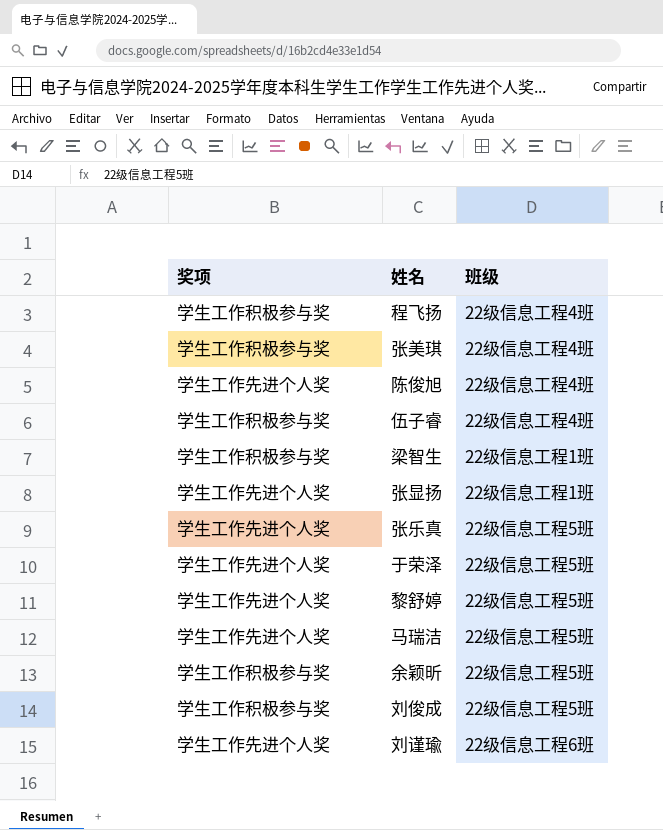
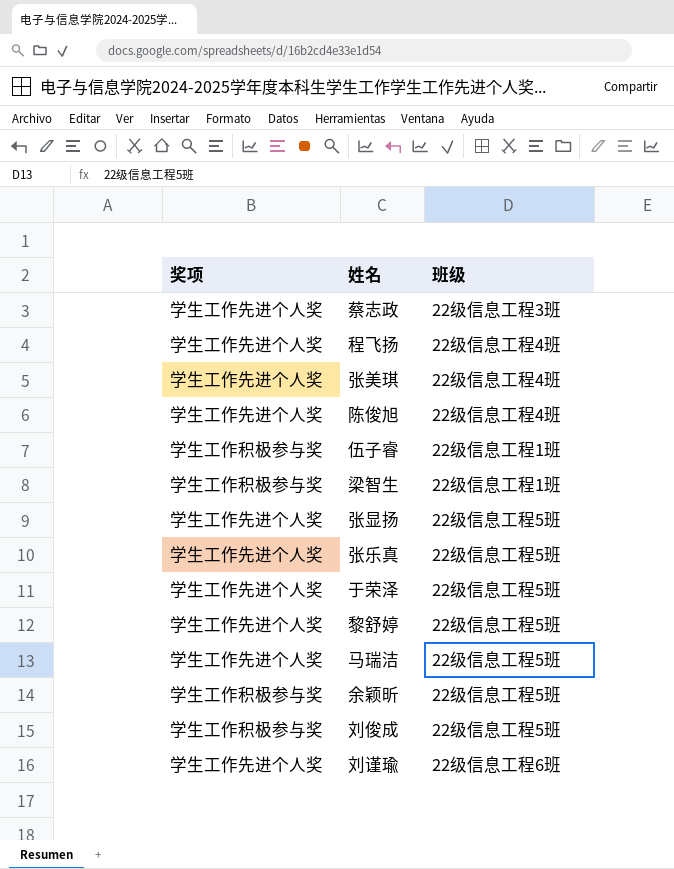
row 蔡志政: none -> 学生工作先进个人奖 | 22级信息工程3班
程飞扬 | 奖项: 学生工作积极参与奖 -> 学生工作先进个人奖
张美琪 | 奖项: 学生工作积极参与奖 -> 学生工作先进个人奖
伍子睿 | 班级: 22级信息工程4班 -> 22级信息工程1班
张显扬 | 班级: 22级信息工程1班 -> 22级信息工程5班

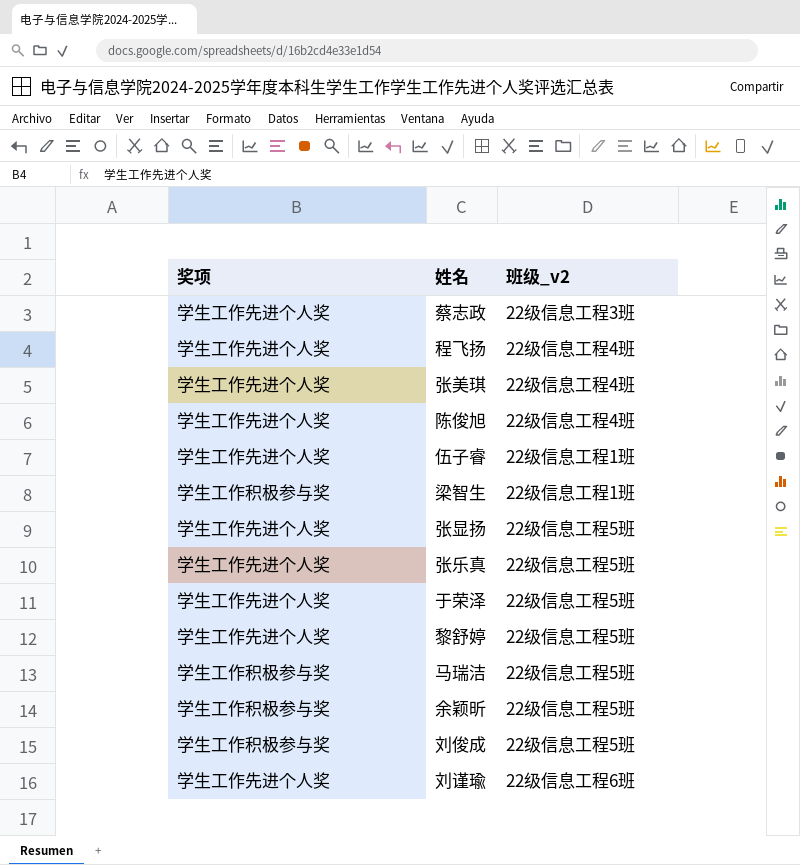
column name: 班级 -> 班级_v2
伍子睿 | 奖项: 学生工作积极参与奖 -> 学生工作先进个人奖
马瑞洁 | 奖项: 学生工作先进个人奖 -> 学生工作积极参与奖

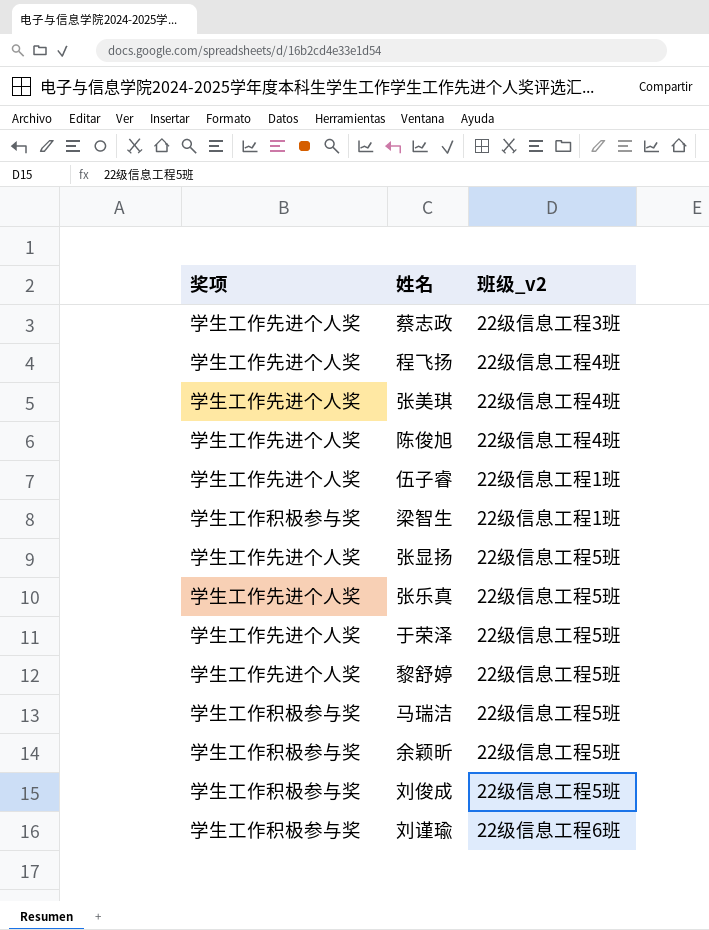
刘谨瑜 | 奖项: 学生工作先进个人奖 -> 学生工作积极参与奖

